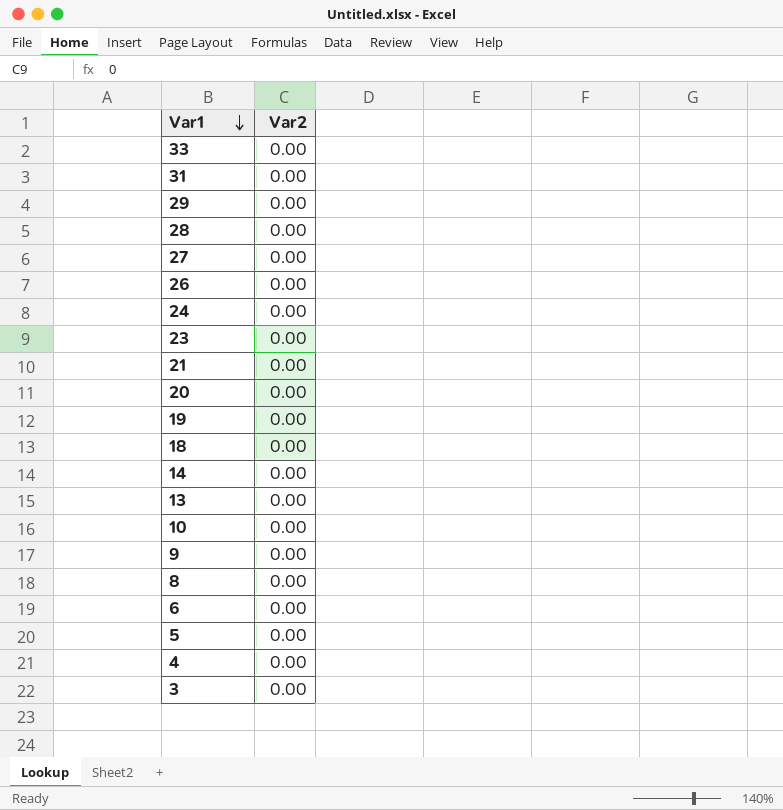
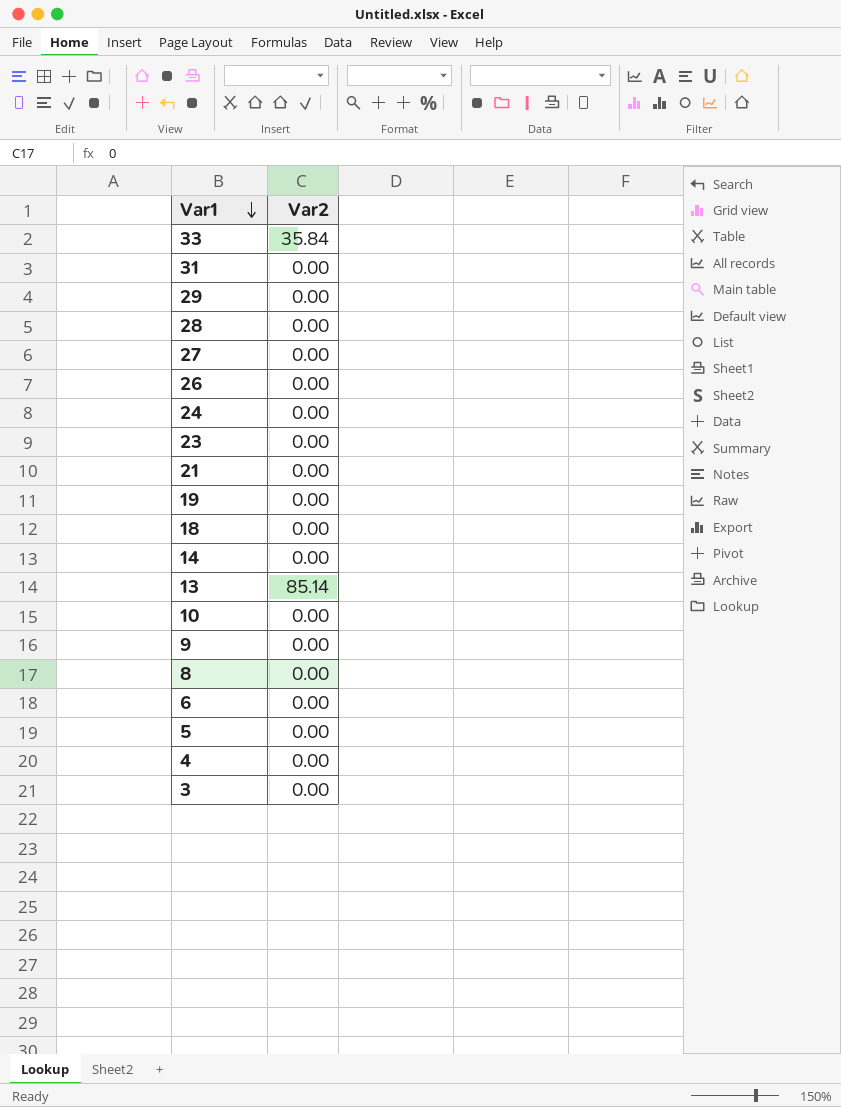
row 20: 0.00 -> none
33 | Var2: 0.00 -> 35.84
13 | Var2: 0.00 -> 85.14

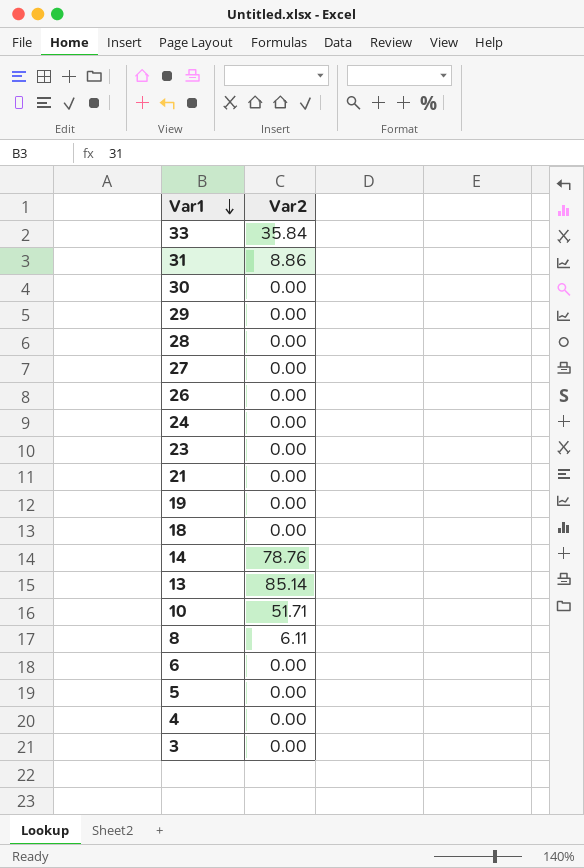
row 9: 0.00 -> none
31 | Var2: 0.00 -> 8.86
row 30: none -> 0.00
14 | Var2: 0.00 -> 78.76
10 | Var2: 0.00 -> 51.71
8 | Var2: 0.00 -> 6.11

